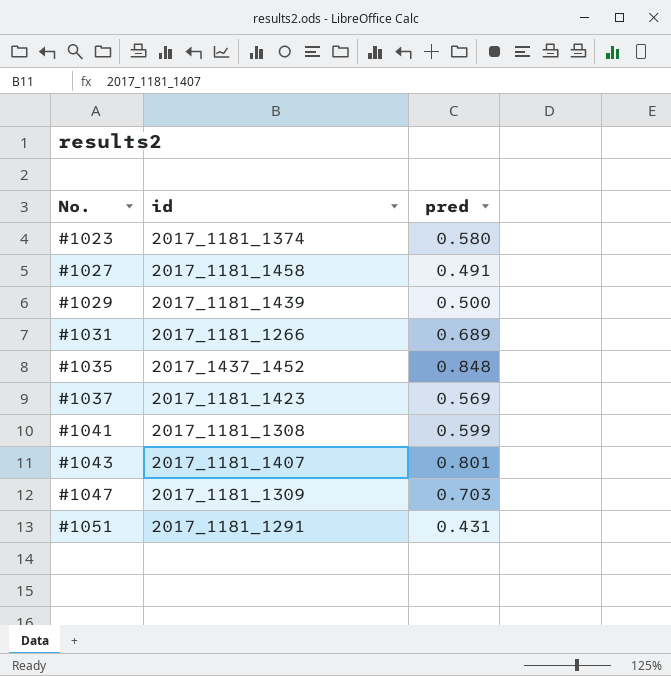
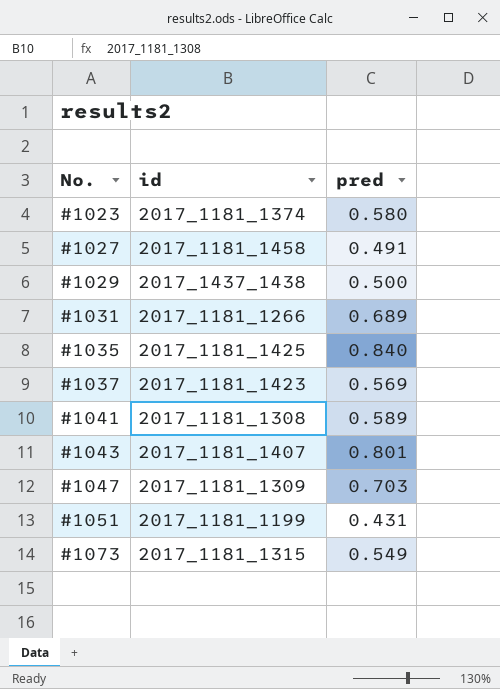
#1029 | id: 2017_1181_1439 -> 2017_1437_1438
#1035 | id: 2017_1437_1452 -> 2017_1181_1425
#1035 | pred: 0.848 -> 0.840
#1041 | pred: 0.599 -> 0.589
#1051 | id: 2017_1181_1291 -> 2017_1181_1199
row #1073: none -> 2017_1181_1315 | 0.549

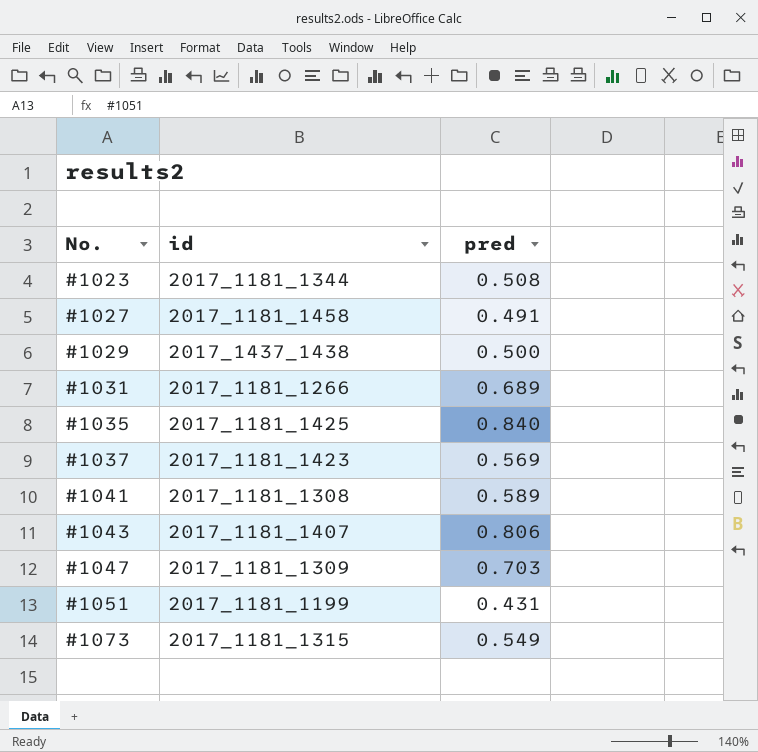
#1023 | id: 2017_1181_1374 -> 2017_1181_1344
#1023 | pred: 0.580 -> 0.508
#1043 | pred: 0.801 -> 0.806

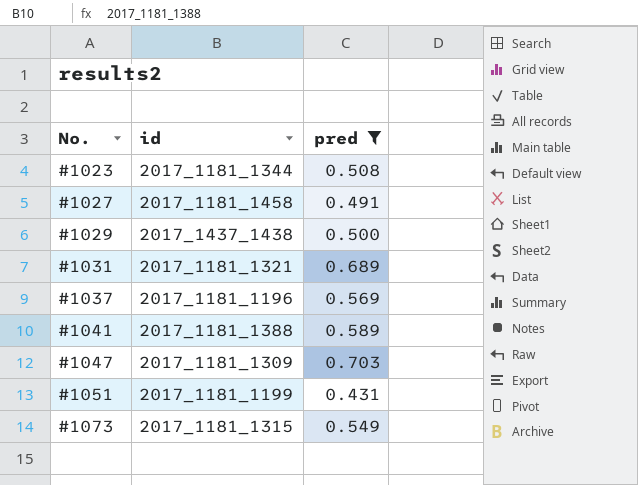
filter: none -> pred <= 0.703
#1031 | id: 2017_1181_1266 -> 2017_1181_1321
#1037 | id: 2017_1181_1423 -> 2017_1181_1196
#1041 | id: 2017_1181_1308 -> 2017_1181_1388

